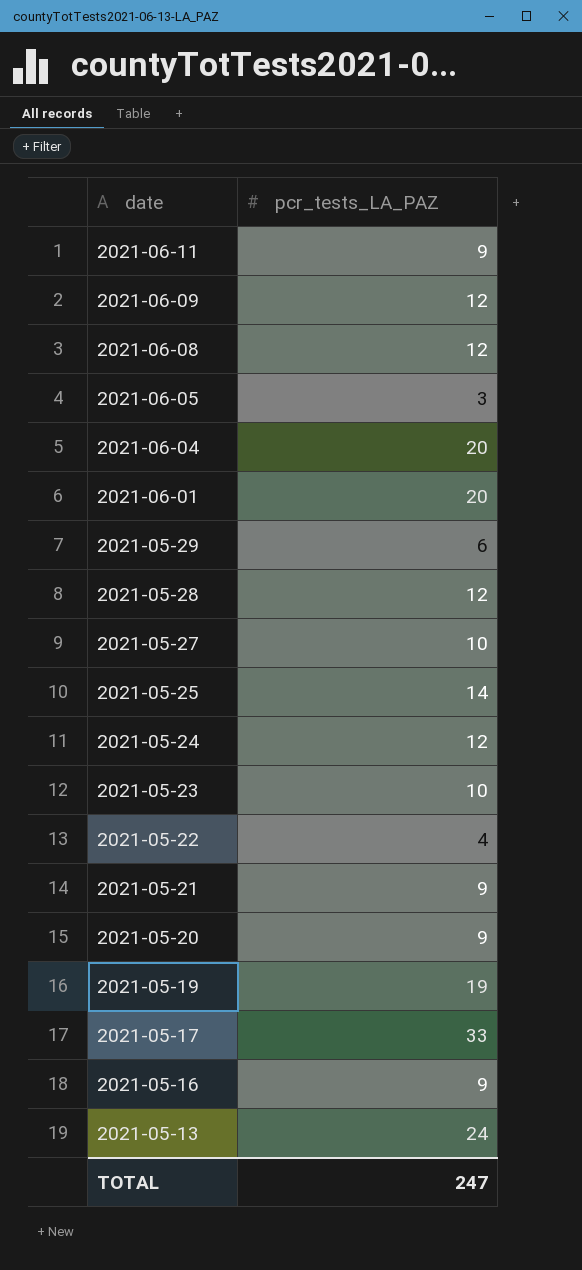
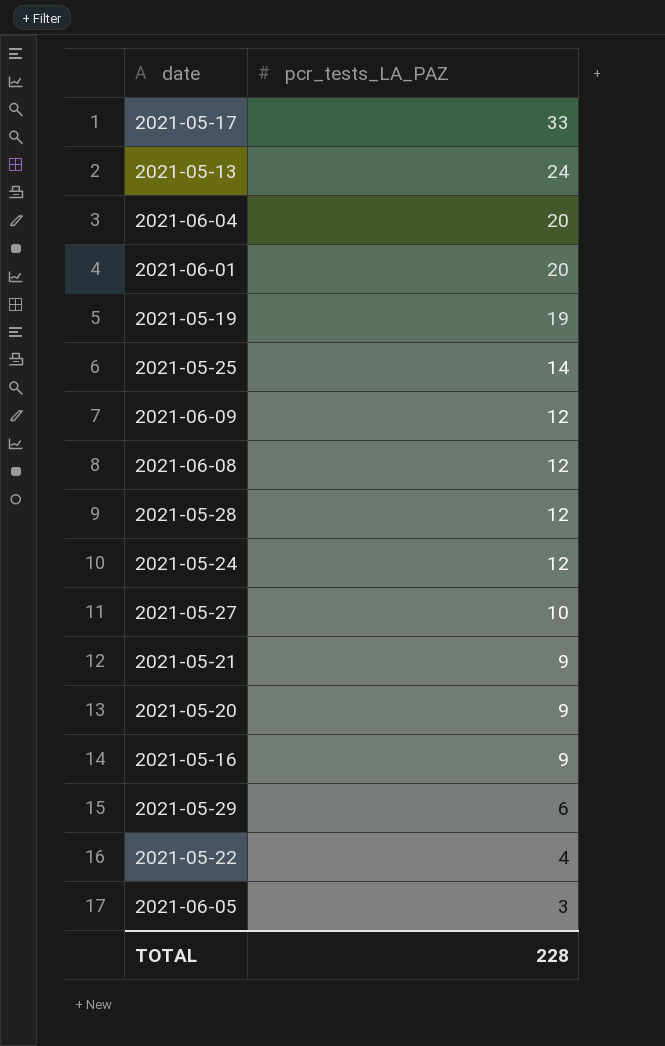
row order: date descending -> pcr_tests_LA_PAZ descending
row 2021-06-11: 9 -> none
row 2021-05-23: 10 -> none
TOTAL | pcr_tests_LA_PAZ: 247 -> 228

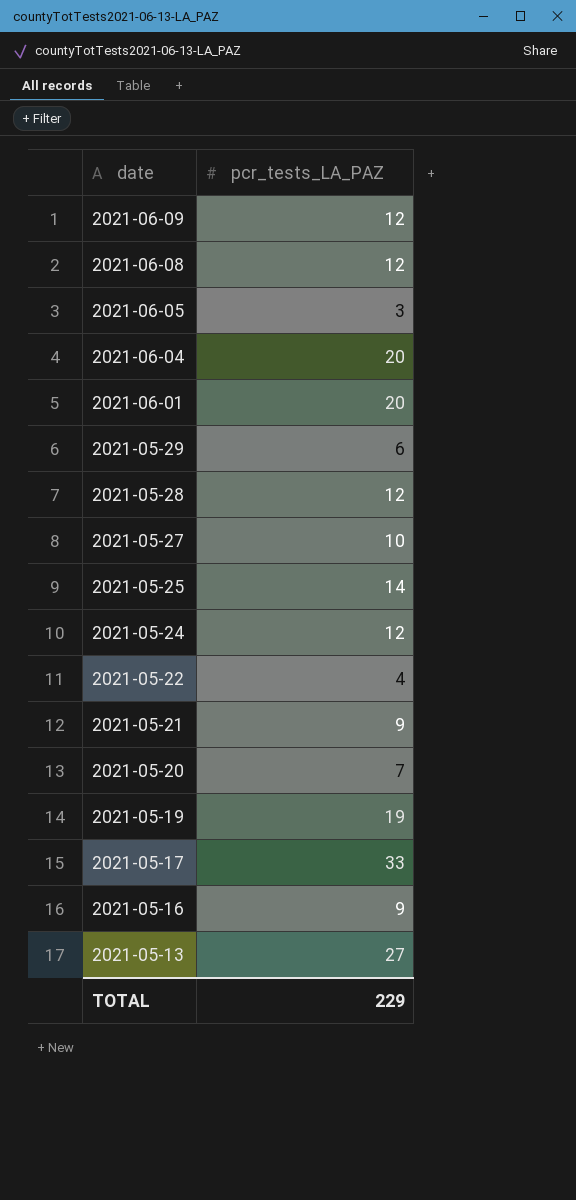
row order: pcr_tests_LA_PAZ descending -> date descending
2021-05-20 | pcr_tests_LA_PAZ: 9 -> 7
2021-05-13 | pcr_tests_LA_PAZ: 24 -> 27
TOTAL | pcr_tests_LA_PAZ: 228 -> 229

